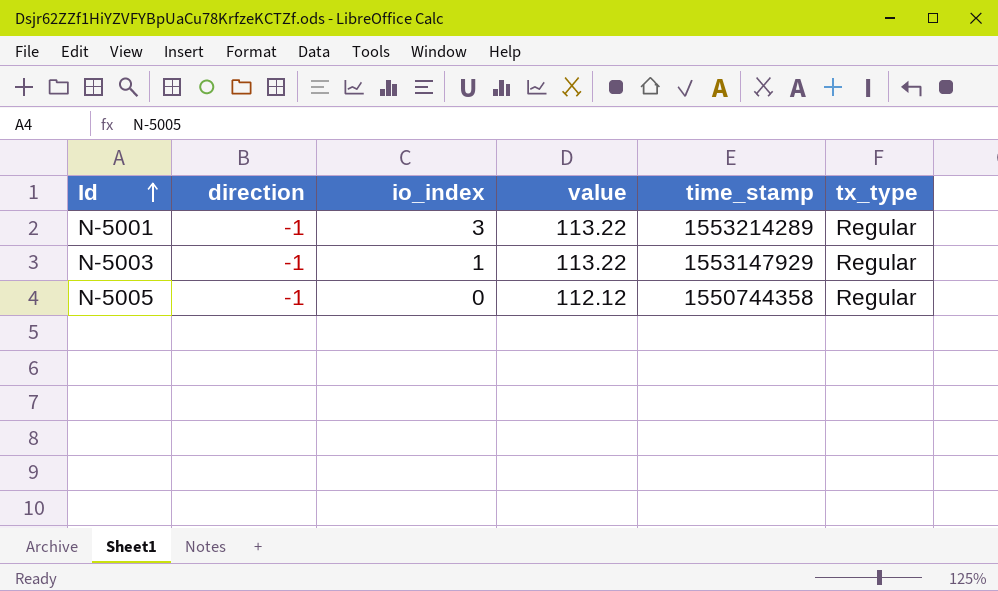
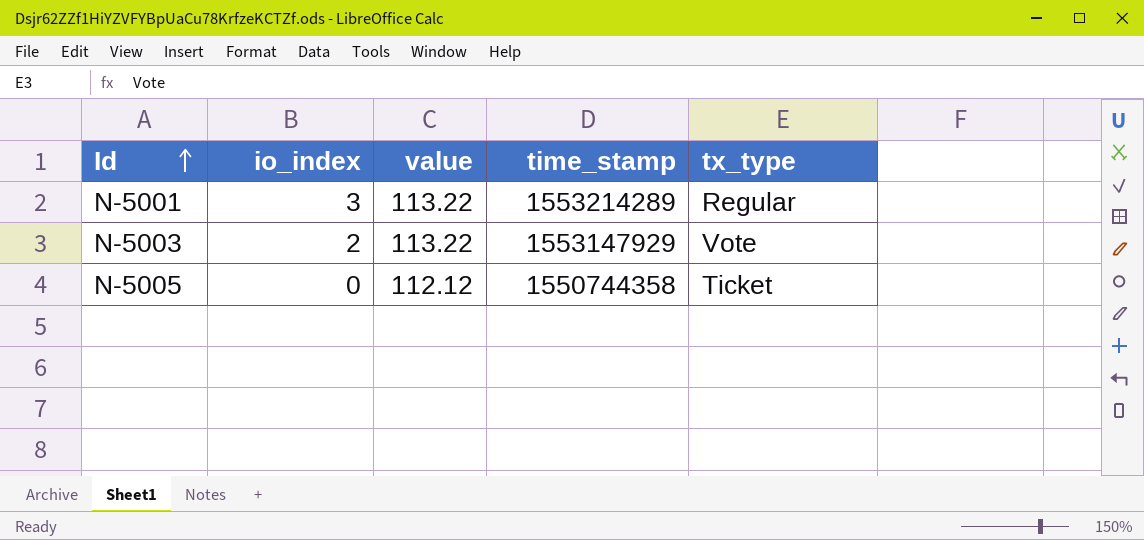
column direction | position: 2 -> none
N-5003 | io_index: 1 -> 2
N-5003 | tx_type: Regular -> Vote
N-5005 | tx_type: Regular -> Ticket

